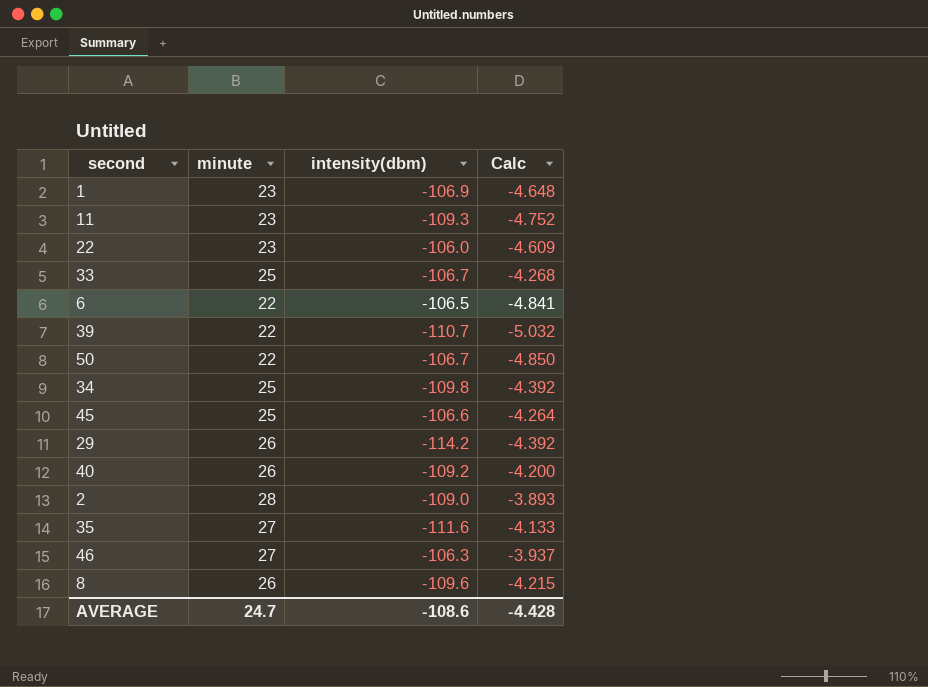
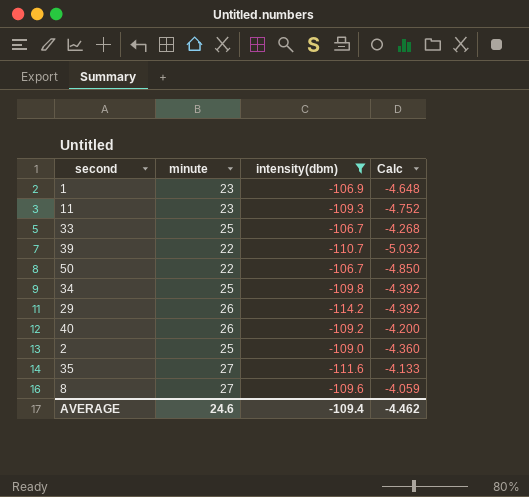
filter: none -> intensity(dbm) <= -106.7
2 | minute: 28 -> 25
2 | Calc: -3.893 -> -4.360
8 | minute: 26 -> 27
8 | Calc: -4.215 -> -4.059
AVERAGE | minute: 24.7 -> 24.6
AVERAGE | intensity(dbm): -108.6 -> -109.4
AVERAGE | Calc: -4.428 -> -4.462

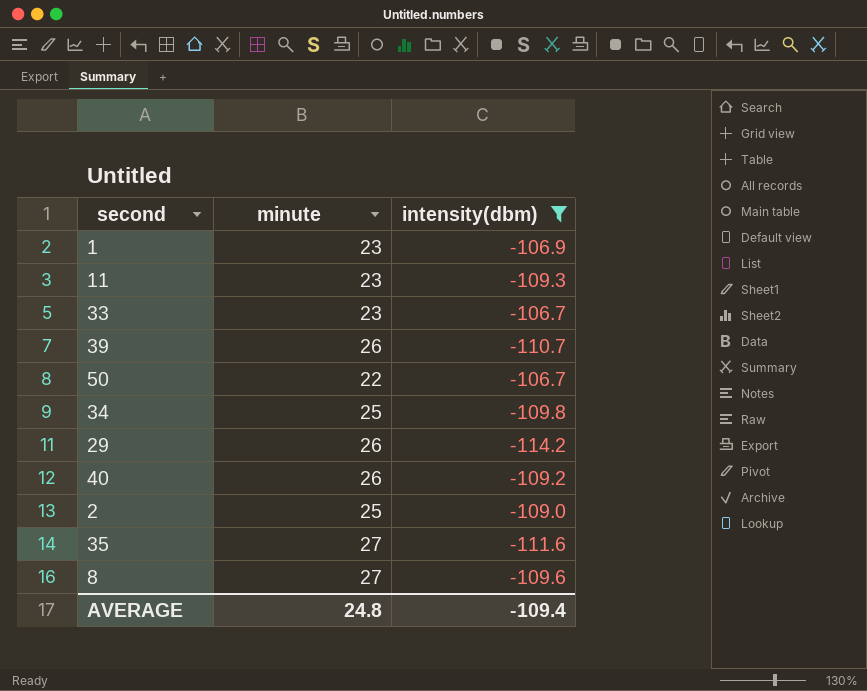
column Calc | formula: [intensity(dbm)] / [minute] -> none
33 | minute: 25 -> 23
39 | minute: 22 -> 26
AVERAGE | minute: 24.6 -> 24.8

